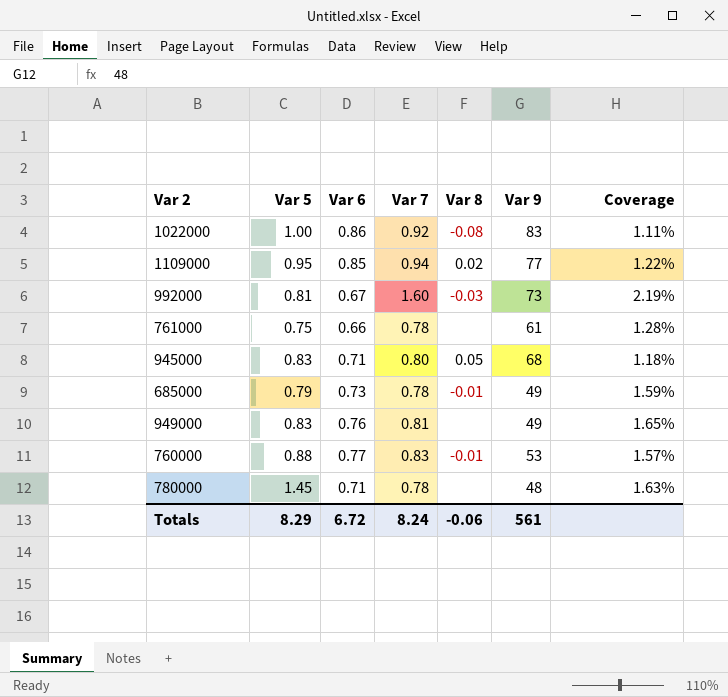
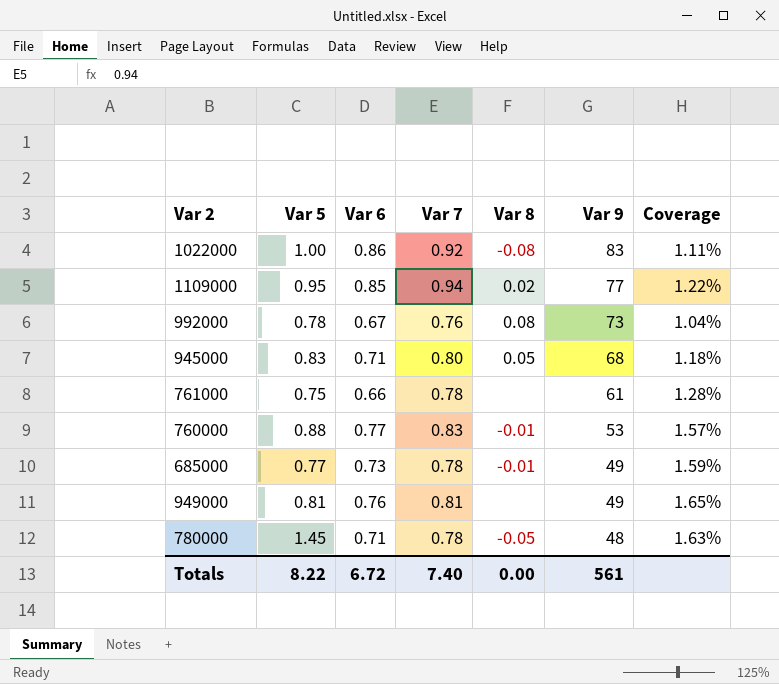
row order: none -> Var 9 descending
992000 | Var 5: 0.81 -> 0.78
992000 | Var 7: 1.60 -> 0.76
992000 | Var 8: -0.03 -> 0.08
992000 | Coverage: 2.19% -> 1.04%
685000 | Var 5: 0.79 -> 0.77
949000 | Var 5: 0.83 -> 0.81
780000 | Var 8: none -> -0.05
Totals | Var 5: 8.29 -> 8.22
Totals | Var 7: 8.24 -> 7.40
Totals | Var 8: -0.06 -> 0.00

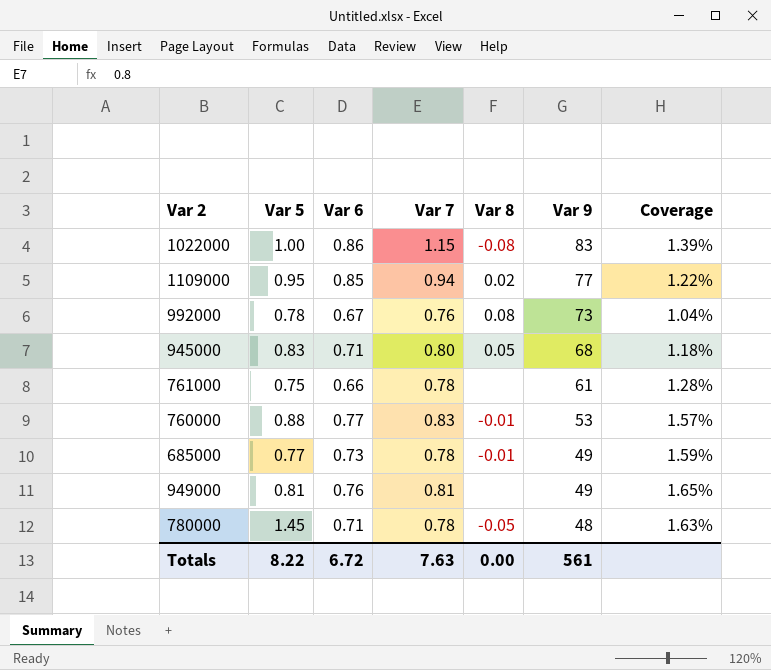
1022000 | Var 7: 0.92 -> 1.15
1022000 | Coverage: 1.11% -> 1.39%
Totals | Var 7: 7.40 -> 7.63

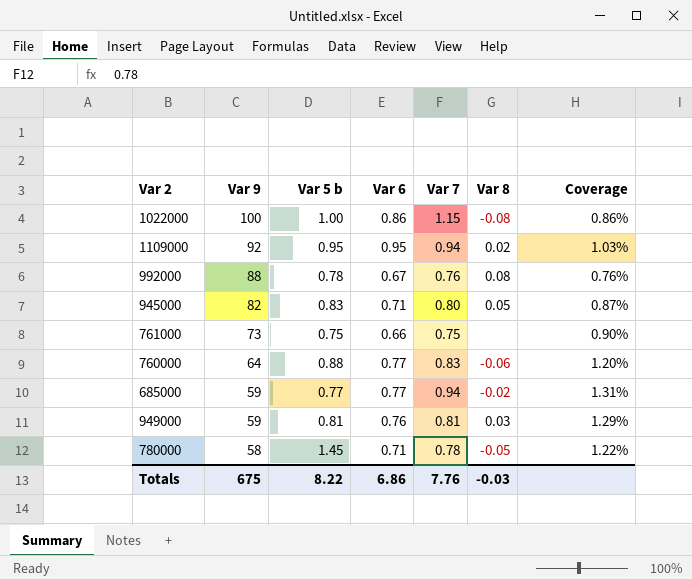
column Var 9 | position: 6 -> 2
column name: Var 5 -> Var 5 b
column Coverage | formula: [Var 7] / [Var 9] -> [Var 6] / [Var 9]
1022000 | Var 9: 83 -> 100
1109000 | Var 9: 77 -> 92
1109000 | Var 6: 0.85 -> 0.95
992000 | Var 9: 73 -> 88
945000 | Var 9: 68 -> 82
761000 | Var 9: 61 -> 73
761000 | Var 7: 0.78 -> 0.75
760000 | Var 9: 53 -> 64
760000 | Var 8: -0.01 -> -0.06
685000 | Var 9: 49 -> 59
685000 | Var 6: 0.73 -> 0.77
685000 | Var 7: 0.78 -> 0.94
685000 | Var 8: -0.01 -> -0.02
949000 | Var 9: 49 -> 59
949000 | Var 8: none -> 0.03
780000 | Var 9: 48 -> 58
Totals | Var 9: 561 -> 675
Totals | Var 6: 6.72 -> 6.86
Totals | Var 7: 7.63 -> 7.76
Totals | Var 8: 0.00 -> -0.03

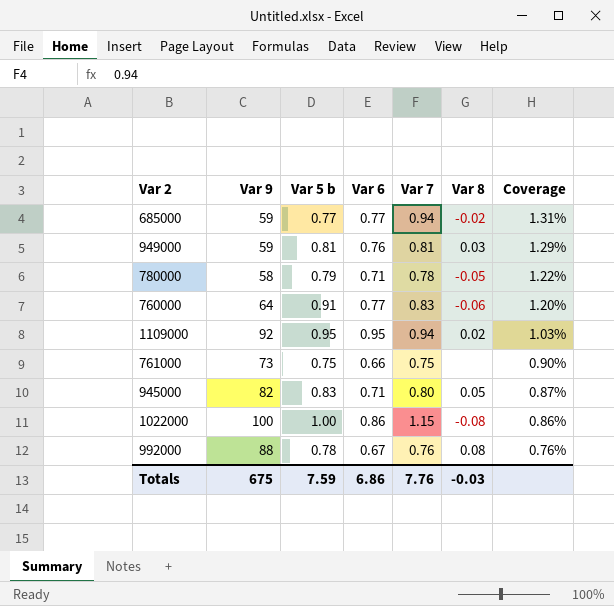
row order: Var 9 descending -> Coverage descending
780000 | Var 5 b: 1.45 -> 0.79
760000 | Var 5 b: 0.88 -> 0.91
Totals | Var 5 b: 8.22 -> 7.59

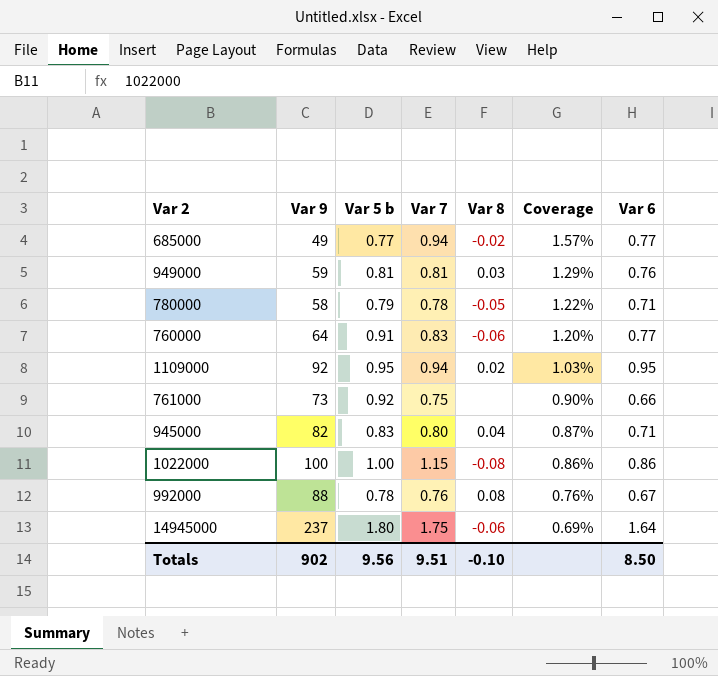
column Var 6 | position: 4 -> 7
685000 | Var 9: 59 -> 49
685000 | Coverage: 1.31% -> 1.57%
761000 | Var 5 b: 0.75 -> 0.92
945000 | Var 8: 0.05 -> 0.04
row 14945000: none -> 237 | 1.80 | 1.75 | -0.06 | 0.69% | 1.64
Totals | Var 9: 675 -> 902
Totals | Var 5 b: 7.59 -> 9.56
Totals | Var 7: 7.76 -> 9.51
Totals | Var 8: -0.03 -> -0.10
Totals | Var 6: 6.86 -> 8.50

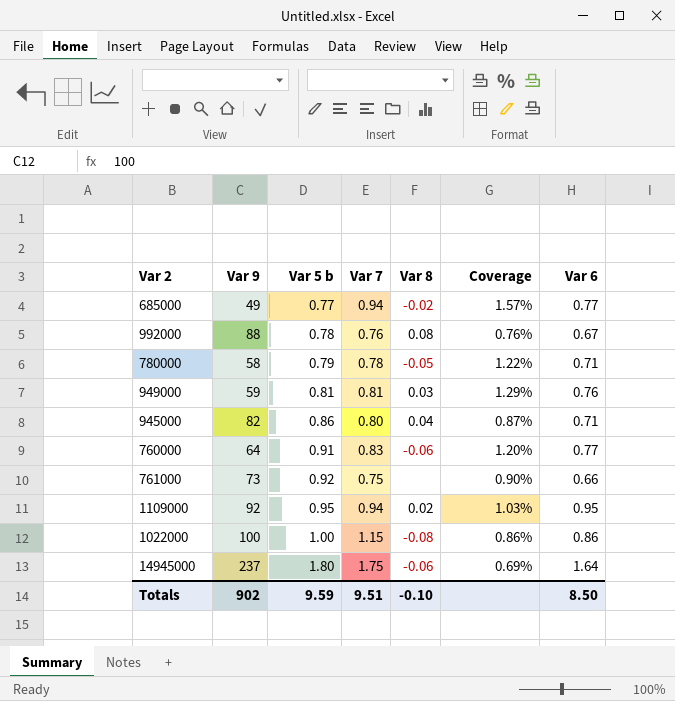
row order: Coverage descending -> Var 5 b ascending
945000 | Var 5 b: 0.83 -> 0.86
Totals | Var 5 b: 9.56 -> 9.59

